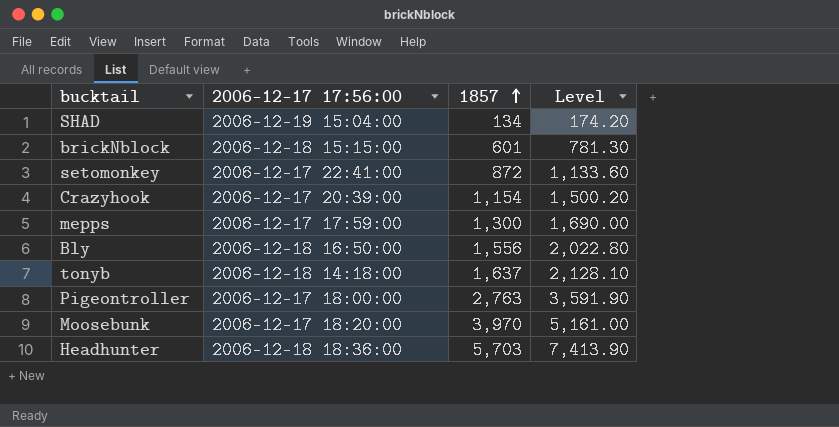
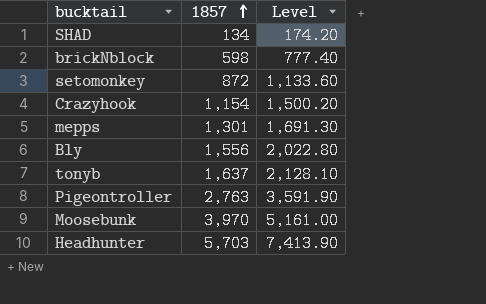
column 2006-12-17 17:56:00 | position: 2 -> none
brickNblock | 1857: 601 -> 598
brickNblock | Level: 781.30 -> 777.40
mepps | 1857: 1,300 -> 1,301
mepps | Level: 1,690.00 -> 1,691.30

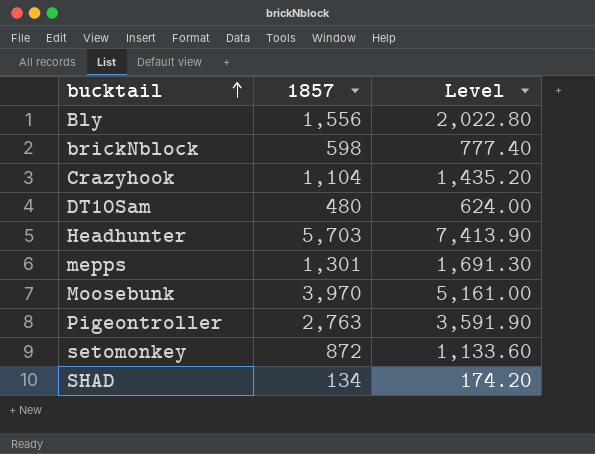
row order: 1857 ascending -> bucktail ascending
row tonyb: 1,637 | 2,128.10 -> none
Crazyhook | 1857: 1,154 -> 1,104
Crazyhook | Level: 1,500.20 -> 1,435.20
row DT10Sam: none -> 480 | 624.00

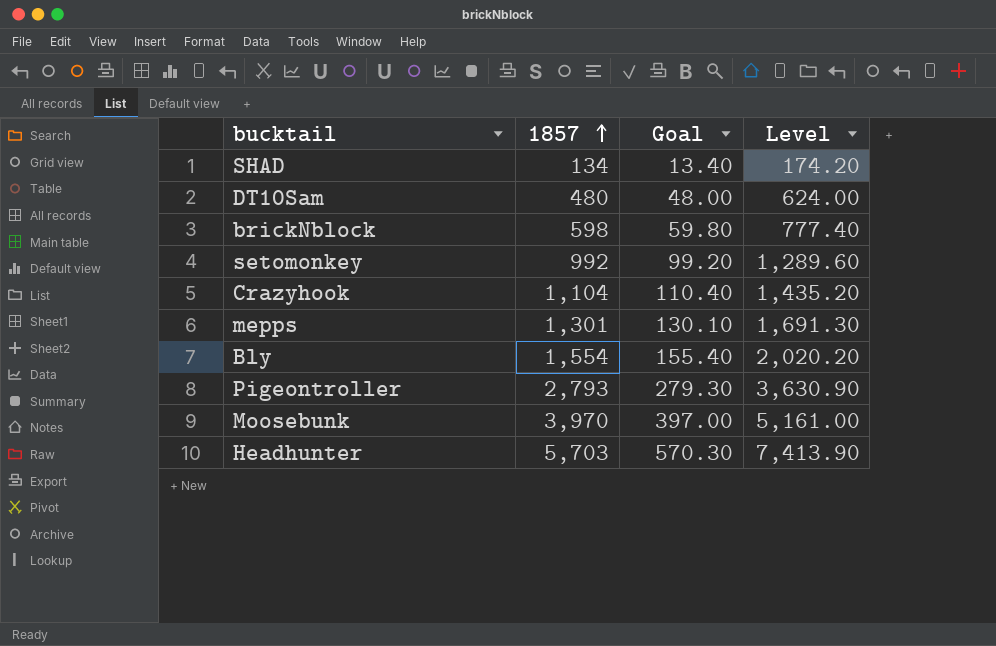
row order: bucktail ascending -> 1857 ascending
column Goal | formula: none -> [1857] * 0.1
setomonkey | 1857: 872 -> 992
setomonkey | Level: 1,133.60 -> 1,289.60
Bly | 1857: 1,556 -> 1,554
Bly | Level: 2,022.80 -> 2,020.20
Pigeontroller | 1857: 2,763 -> 2,793
Pigeontroller | Level: 3,591.90 -> 3,630.90

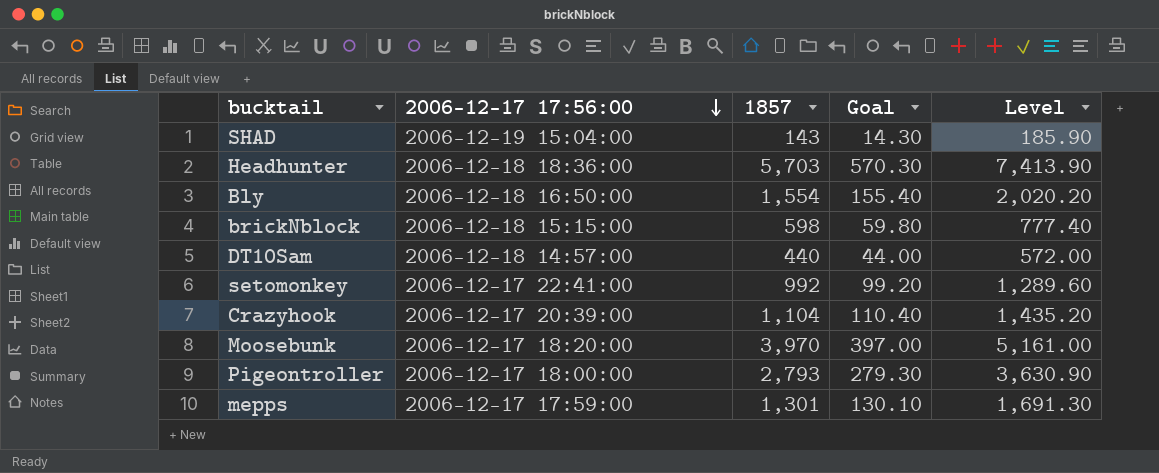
row order: 1857 ascending -> 2006-12-17 17:56:00 descending
column 2006-12-17 17:56:00 | position: none -> 2
SHAD | 1857: 134 -> 143
SHAD | Goal: 13.40 -> 14.30
SHAD | Level: 174.20 -> 185.90
DT10Sam | 1857: 480 -> 440
DT10Sam | Goal: 48.00 -> 44.00
DT10Sam | Level: 624.00 -> 572.00

